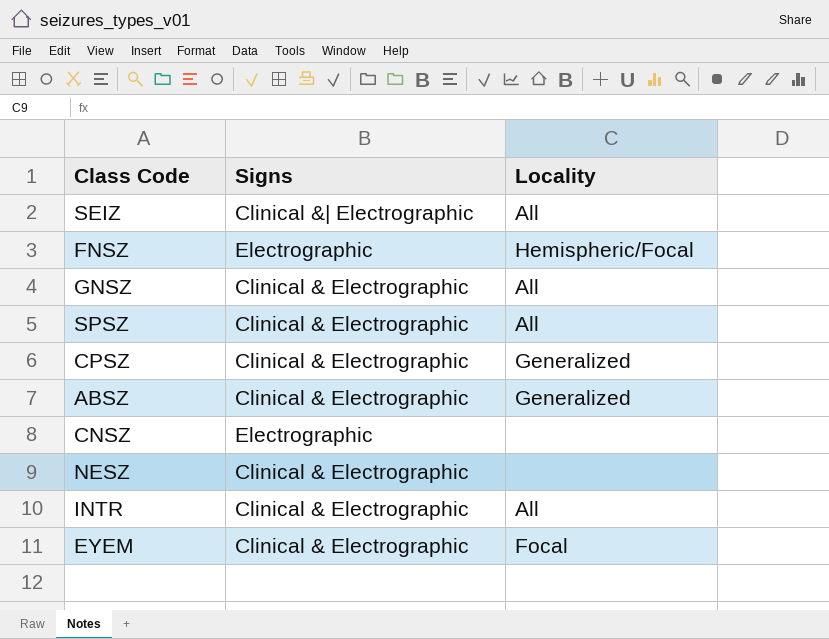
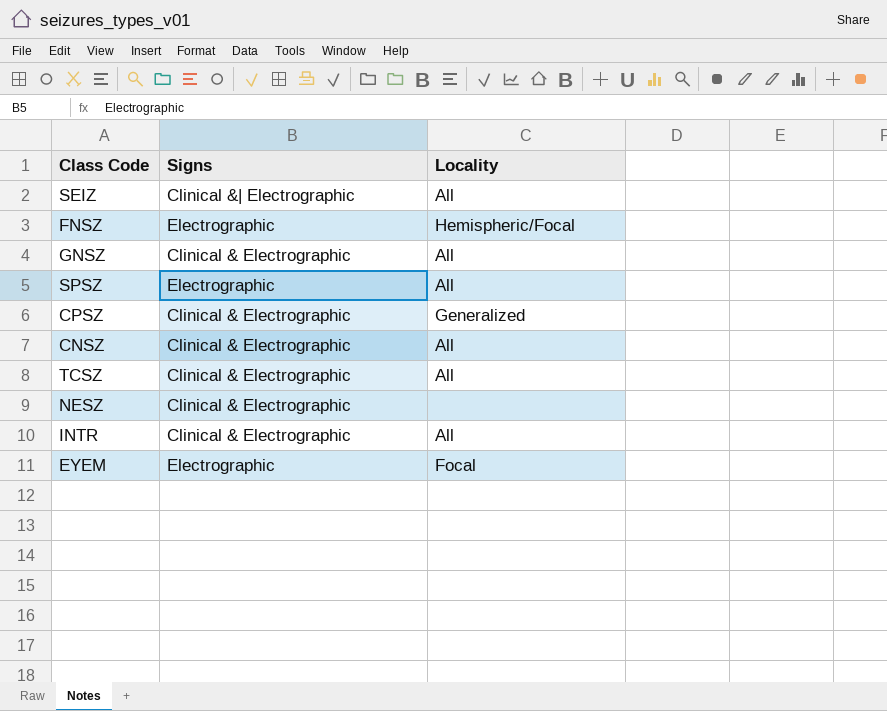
row ABSZ: Clinical & Electrographic | Generalized -> none
SPSZ | Signs: Clinical & Electrographic -> Electrographic
CNSZ | Signs: Electrographic -> Clinical & Electrographic
CNSZ | Locality: none -> All
row TCSZ: none -> Clinical & Electrographic | All
EYEM | Signs: Clinical & Electrographic -> Electrographic

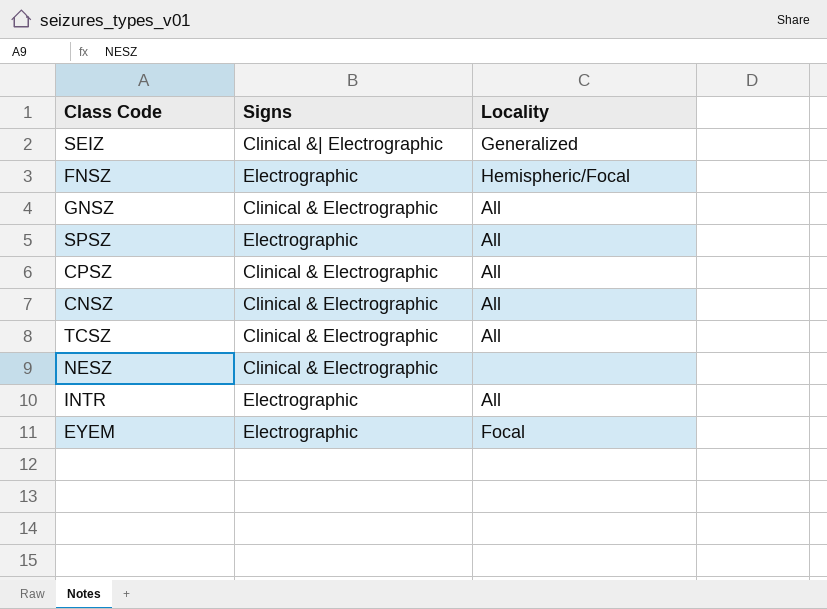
SEIZ | Locality: All -> Generalized
CPSZ | Locality: Generalized -> All
INTR | Signs: Clinical & Electrographic -> Electrographic

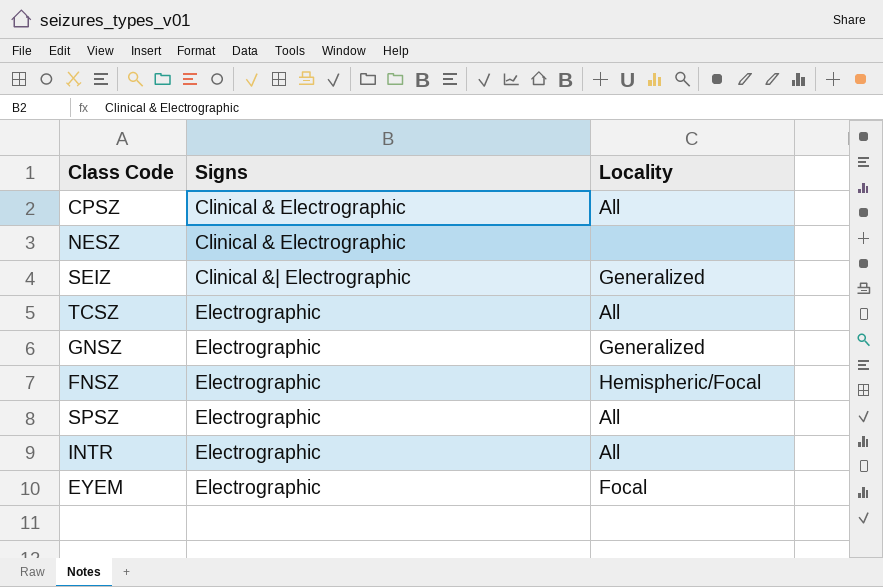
row order: none -> Signs ascending
row CNSZ: Clinical & Electrographic | All -> none
TCSZ | Signs: Clinical & Electrographic -> Electrographic
GNSZ | Signs: Clinical & Electrographic -> Electrographic
GNSZ | Locality: All -> Generalized

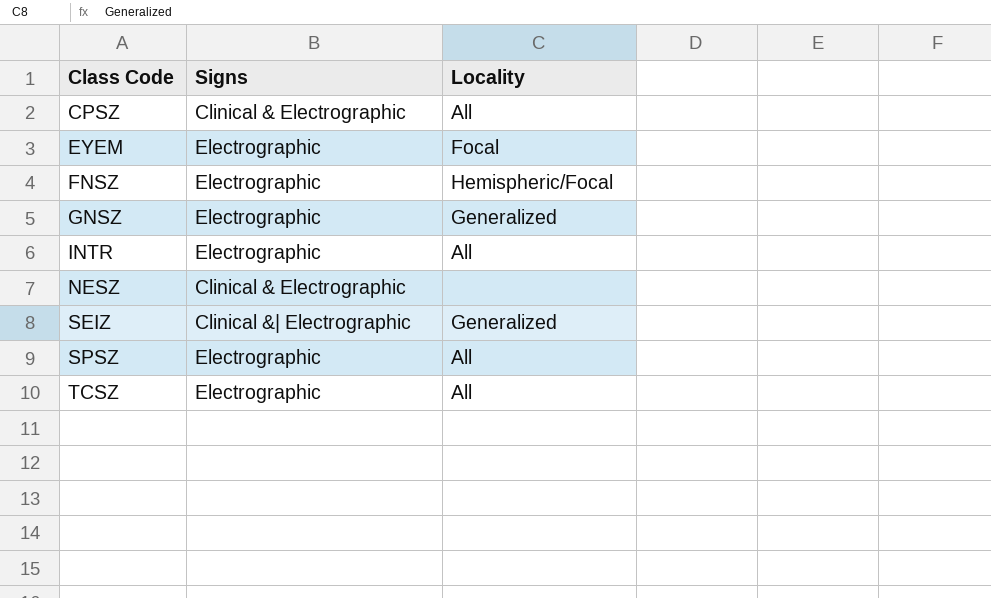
row order: Signs ascending -> Class Code ascending

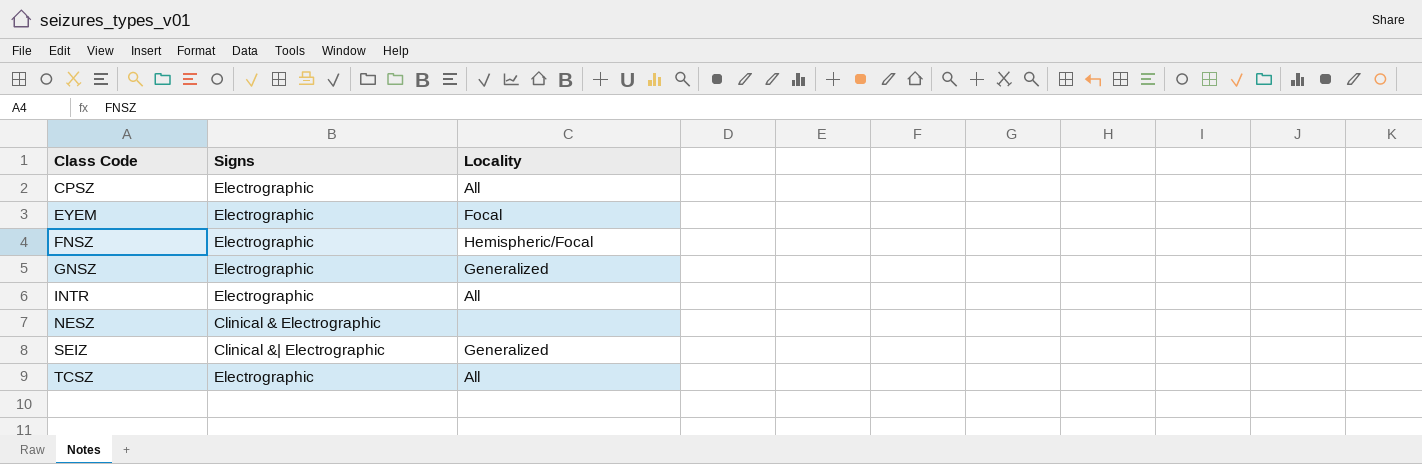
row SPSZ: Electrographic | All -> none
CPSZ | Signs: Clinical & Electrographic -> Electrographic

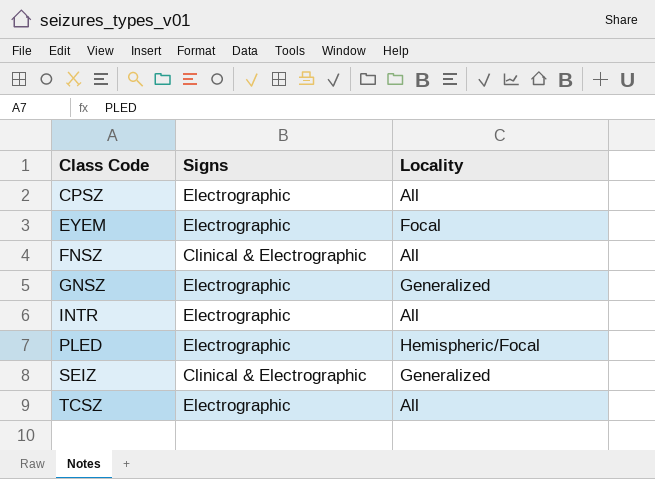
row NESZ: Clinical & Electrographic | none -> none
FNSZ | Signs: Electrographic -> Clinical & Electrographic
FNSZ | Locality: Hemispheric/Focal -> All
row PLED: none -> Electrographic | Hemispheric/Focal
SEIZ | Signs: Clinical &| Electrographic -> Clinical & Electrographic

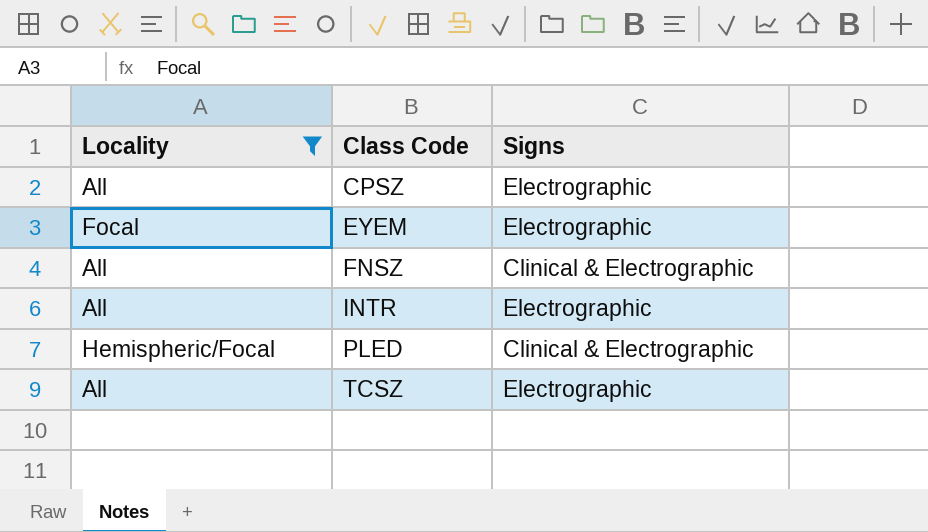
filter: none -> Locality != Generalized
column Locality | position: 3 -> 1
PLED | Signs: Electrographic -> Clinical & Electrographic

